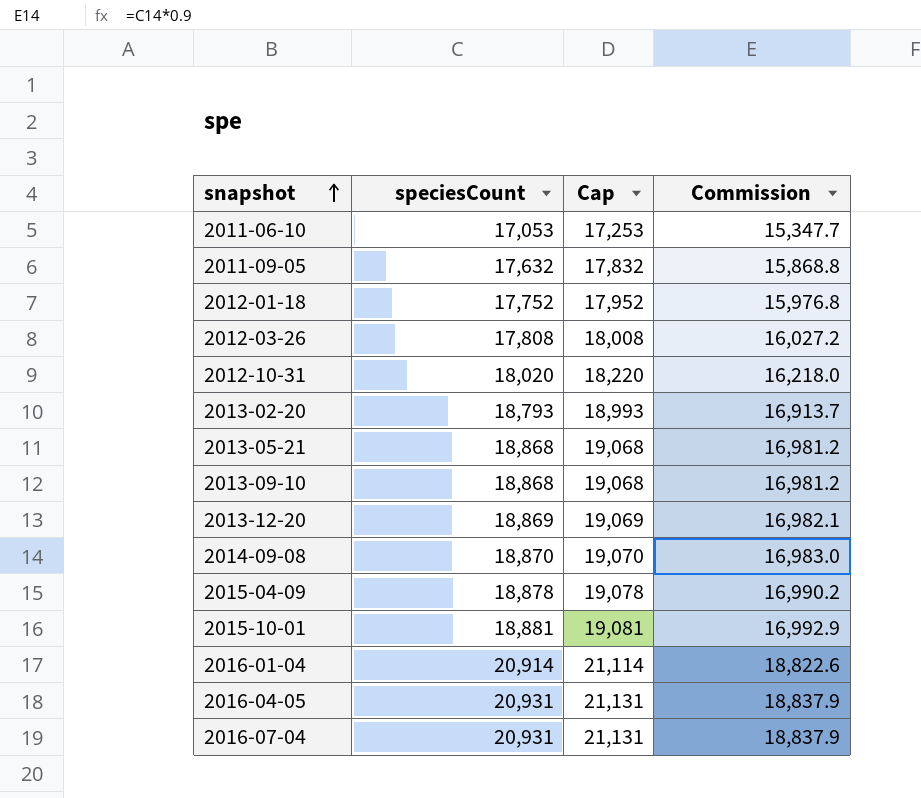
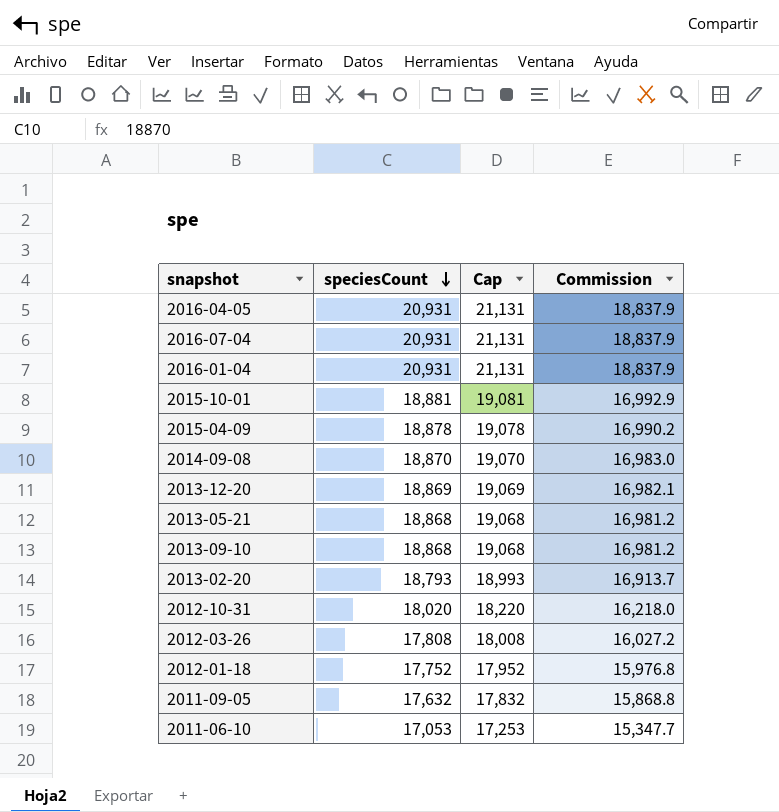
row order: snapshot ascending -> speciesCount descending
2016-01-04 | speciesCount: 20,914 -> 20,931
2016-01-04 | Cap: 21,114 -> 21,131
2016-01-04 | Commission: 18,822.6 -> 18,837.9

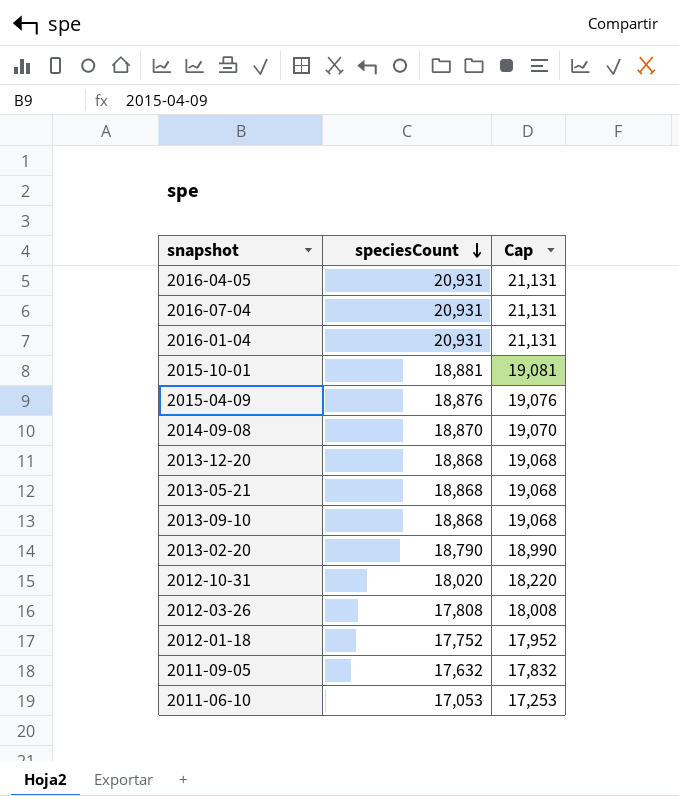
column Commission | formula: [speciesCount] * 0.9 -> none
2015-04-09 | speciesCount: 18,878 -> 18,876
2015-04-09 | Cap: 19,078 -> 19,076
2013-12-20 | speciesCount: 18,869 -> 18,868
2013-12-20 | Cap: 19,069 -> 19,068
2013-02-20 | speciesCount: 18,793 -> 18,790
2013-02-20 | Cap: 18,993 -> 18,990

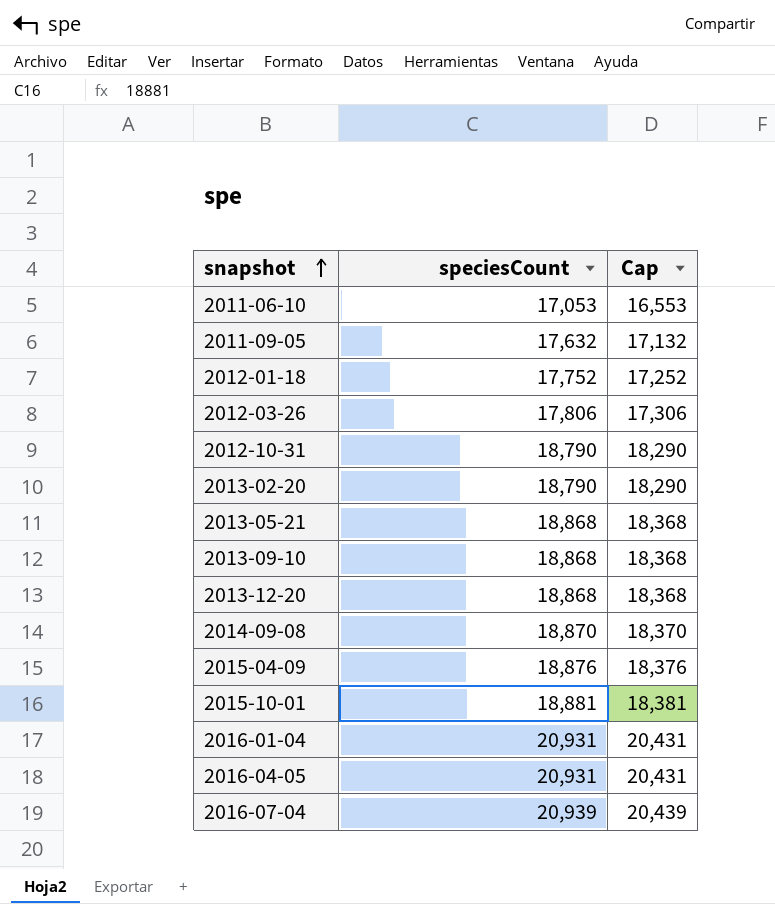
row order: speciesCount descending -> snapshot ascending
column Cap | formula: [speciesCount] + 200 -> [speciesCount] - 500
2012-03-26 | speciesCount: 17,808 -> 17,806
2012-10-31 | speciesCount: 18,020 -> 18,790
2016-07-04 | speciesCount: 20,931 -> 20,939

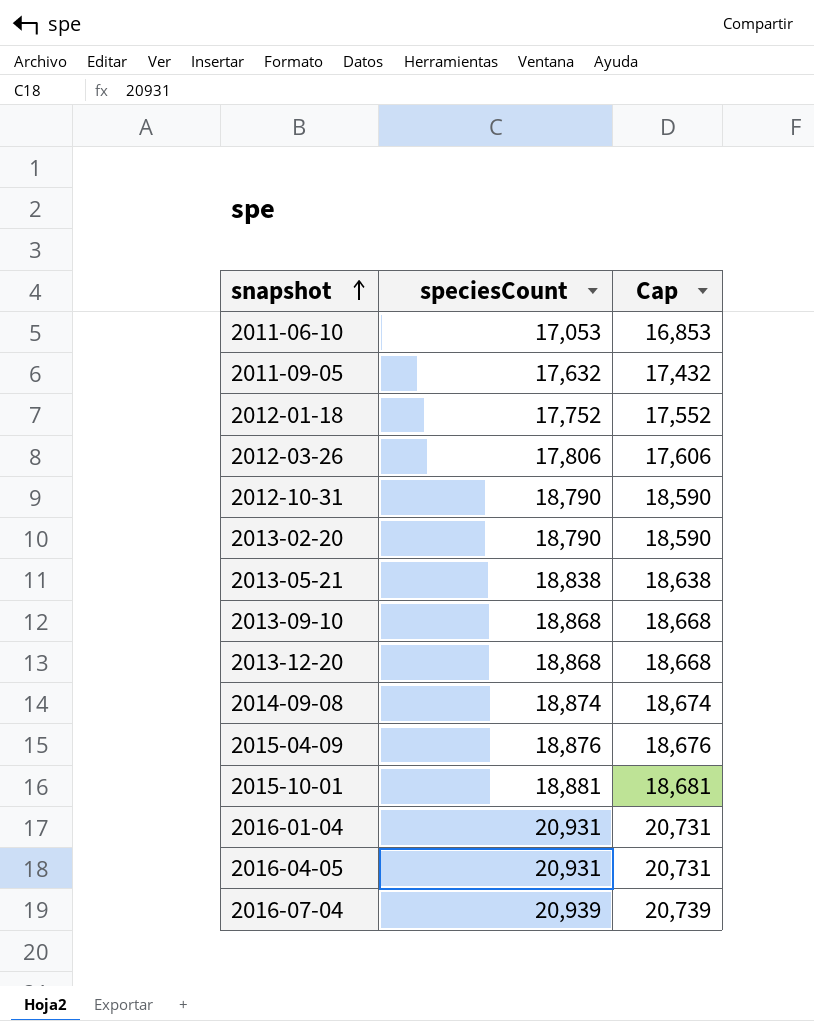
column Cap | formula: [speciesCount] - 500 -> [speciesCount] - 200
2013-05-21 | speciesCount: 18,868 -> 18,838
2014-09-08 | speciesCount: 18,870 -> 18,874

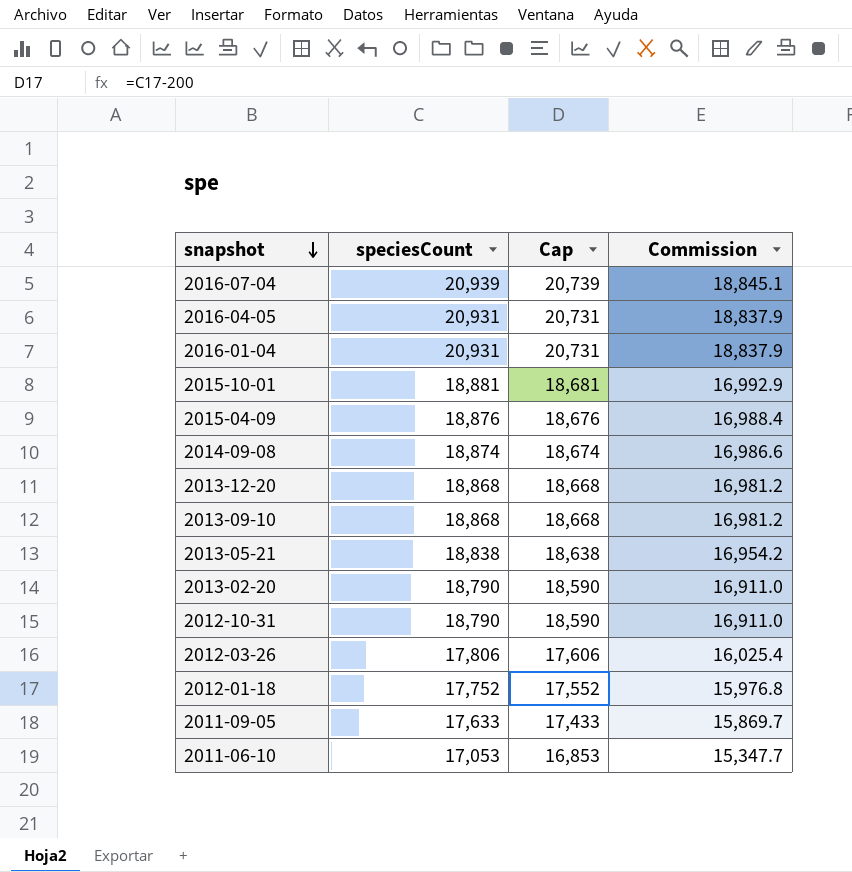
row order: snapshot ascending -> snapshot descending
column Commission | formula: none -> [speciesCount] * 0.9
2011-09-05 | speciesCount: 17,632 -> 17,633
2011-09-05 | Cap: 17,432 -> 17,433

